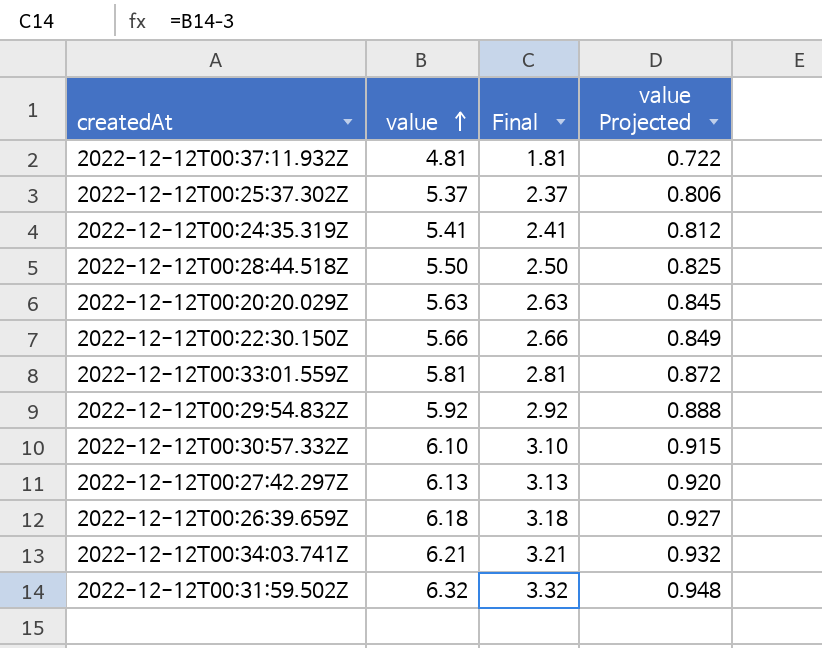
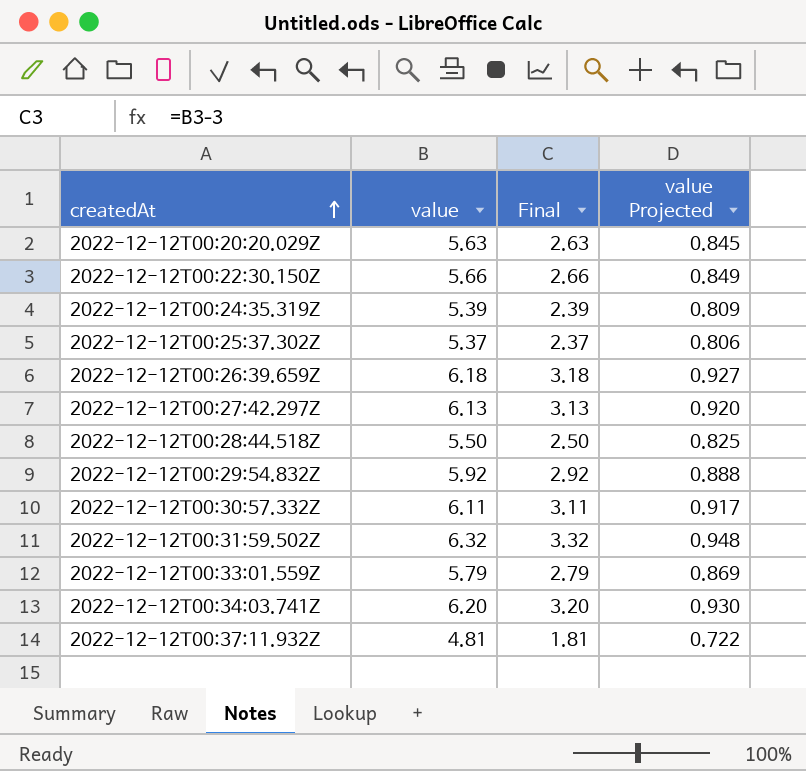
row order: value ascending -> createdAt ascending
2022-12-12T00:24:35.319Z | value: 5.41 -> 5.39
2022-12-12T00:24:35.319Z | Final: 2.41 -> 2.39
2022-12-12T00:24:35.319Z | value Projected: 0.812 -> 0.809
2022-12-12T00:30:57.332Z | value: 6.10 -> 6.11
2022-12-12T00:30:57.332Z | Final: 3.10 -> 3.11
2022-12-12T00:30:57.332Z | value Projected: 0.915 -> 0.917
2022-12-12T00:33:01.559Z | value: 5.81 -> 5.79
2022-12-12T00:33:01.559Z | Final: 2.81 -> 2.79
2022-12-12T00:33:01.559Z | value Projected: 0.872 -> 0.869
2022-12-12T00:34:03.741Z | value: 6.21 -> 6.20
2022-12-12T00:34:03.741Z | Final: 3.21 -> 3.20
2022-12-12T00:34:03.741Z | value Projected: 0.932 -> 0.930

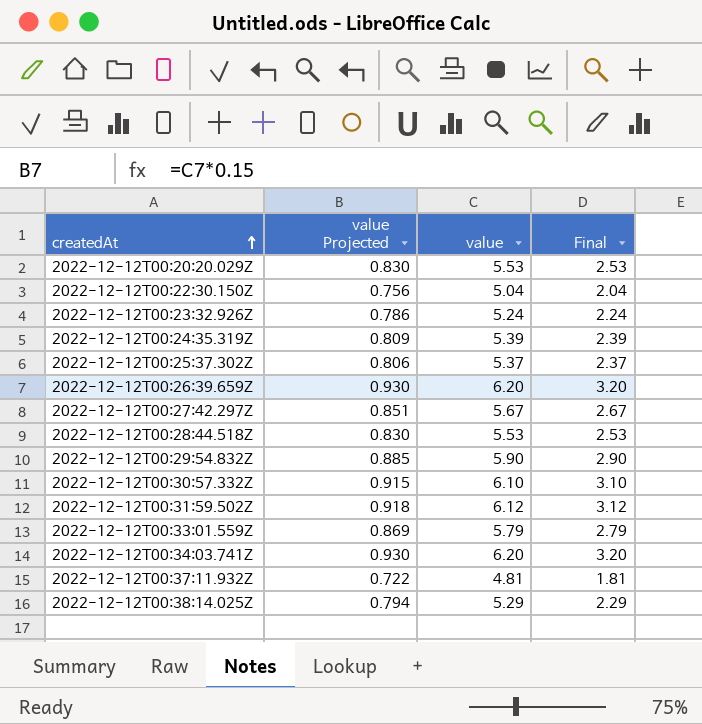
column value Projected | position: 4 -> 2
2022-12-12T00:20:20.029Z | value Projected: 0.845 -> 0.830
2022-12-12T00:20:20.029Z | value: 5.63 -> 5.53
2022-12-12T00:20:20.029Z | Final: 2.63 -> 2.53
2022-12-12T00:22:30.150Z | value Projected: 0.849 -> 0.756
2022-12-12T00:22:30.150Z | value: 5.66 -> 5.04
2022-12-12T00:22:30.150Z | Final: 2.66 -> 2.04
row 2022-12-12T00:23:32.926Z: none -> 0.786 | 5.24 | 2.24
2022-12-12T00:26:39.659Z | value Projected: 0.927 -> 0.930
2022-12-12T00:26:39.659Z | value: 6.18 -> 6.20
2022-12-12T00:26:39.659Z | Final: 3.18 -> 3.20
2022-12-12T00:27:42.297Z | value Projected: 0.920 -> 0.851
2022-12-12T00:27:42.297Z | value: 6.13 -> 5.67
2022-12-12T00:27:42.297Z | Final: 3.13 -> 2.67
2022-12-12T00:28:44.518Z | value Projected: 0.825 -> 0.830
2022-12-12T00:28:44.518Z | value: 5.50 -> 5.53
2022-12-12T00:28:44.518Z | Final: 2.50 -> 2.53
2022-12-12T00:29:54.832Z | value Projected: 0.888 -> 0.885
2022-12-12T00:29:54.832Z | value: 5.92 -> 5.90
2022-12-12T00:29:54.832Z | Final: 2.92 -> 2.90
2022-12-12T00:30:57.332Z | value Projected: 0.917 -> 0.915
2022-12-12T00:30:57.332Z | value: 6.11 -> 6.10
2022-12-12T00:30:57.332Z | Final: 3.11 -> 3.10
2022-12-12T00:31:59.502Z | value Projected: 0.948 -> 0.918
2022-12-12T00:31:59.502Z | value: 6.32 -> 6.12
2022-12-12T00:31:59.502Z | Final: 3.32 -> 3.12
row 2022-12-12T00:38:14.025Z: none -> 0.794 | 5.29 | 2.29

